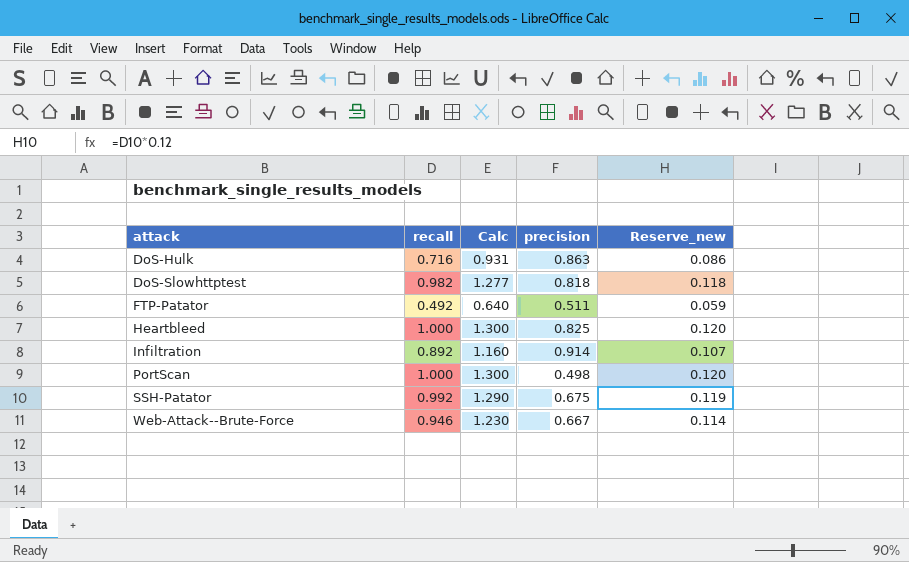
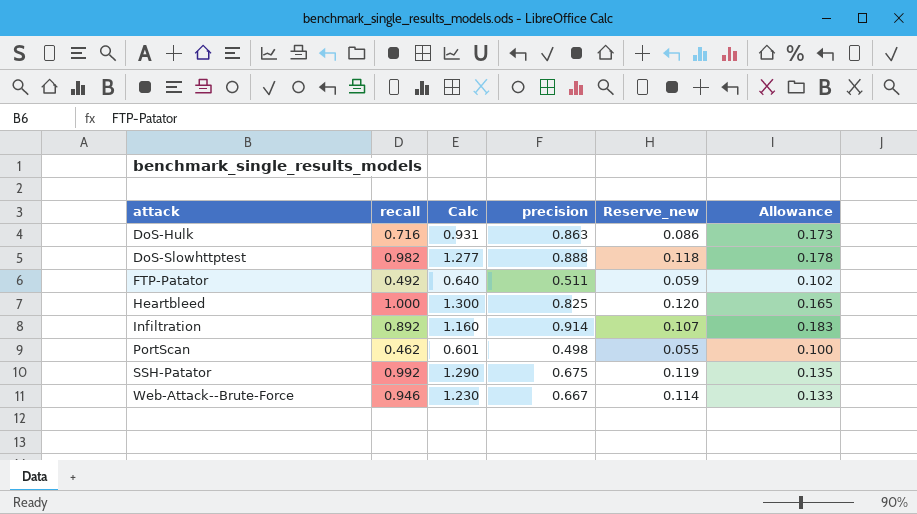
column Allowance | formula: none -> [precision] * 0.2
DoS-Slowhttptest | precision: 0.818 -> 0.888
PortScan | recall: 1.000 -> 0.462
PortScan | Calc: 1.300 -> 0.601
PortScan | Reserve_new: 0.120 -> 0.055

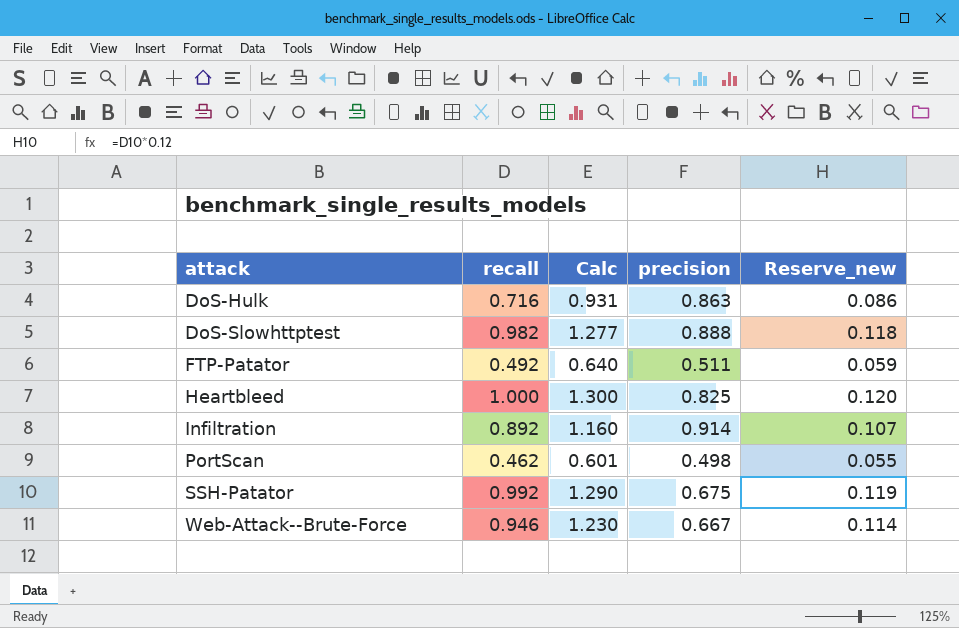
column Allowance | formula: [precision] * 0.2 -> none

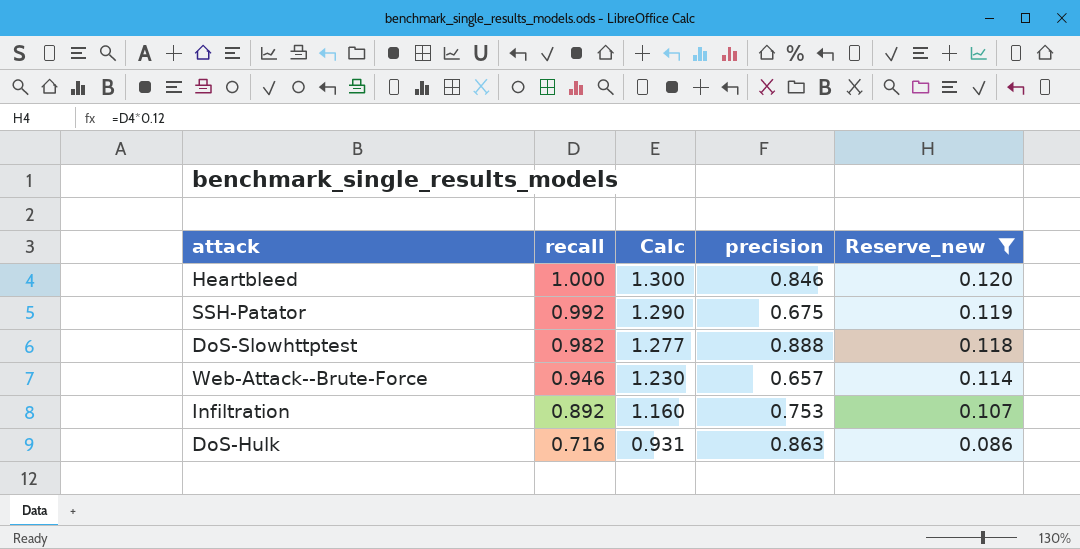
filter: none -> Reserve_new >= 0.086
row order: attack ascending -> recall descending
Heartbleed | precision: 0.825 -> 0.846
Web-Attack--Brute-Force | precision: 0.667 -> 0.657
Infiltration | precision: 0.914 -> 0.753

